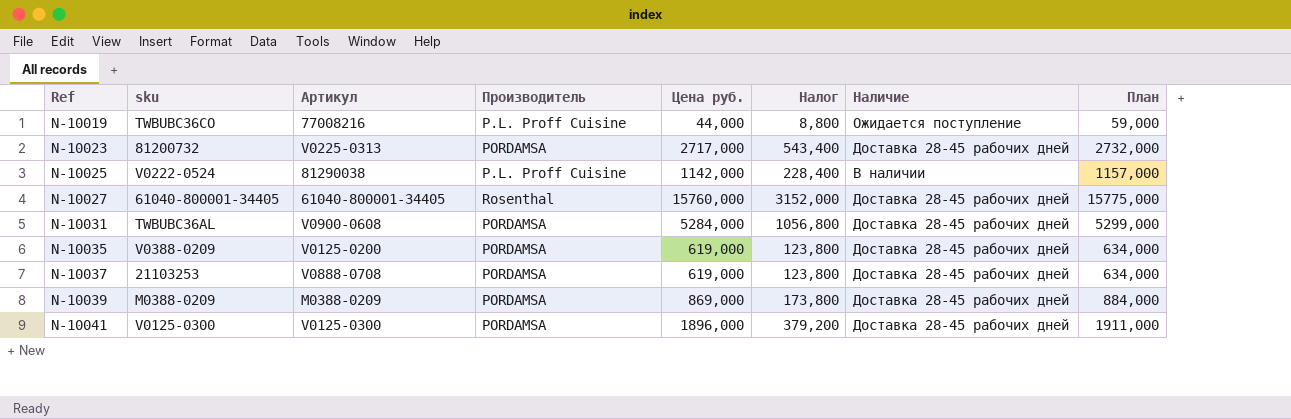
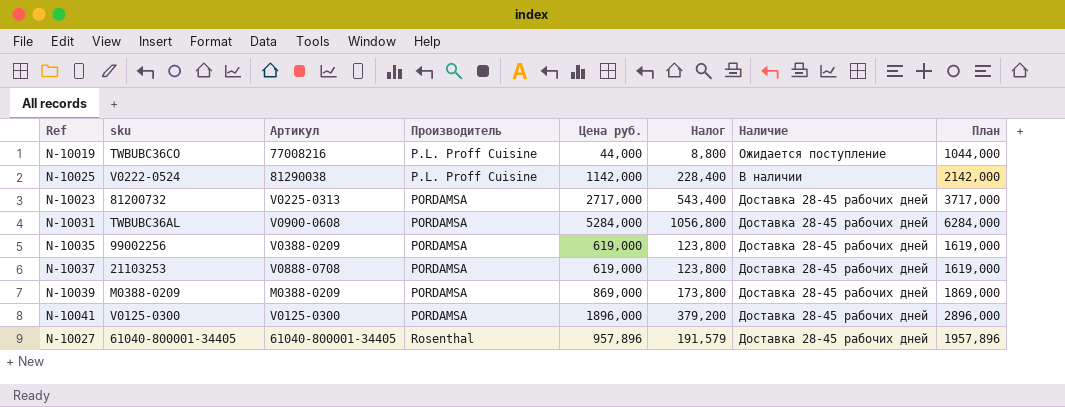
row order: Ref ascending -> Производитель ascending
column План | formula: [Цена руб.] + 15 -> [Цена руб.] + 1000
N-10035 | sku: V0388-0209 -> 99002256
N-10035 | Артикул: V0125-0200 -> V0388-0209
N-10027 | Цена руб.: 15760,000 -> 957,896
N-10027 | Налог: 3152,000 -> 191,579

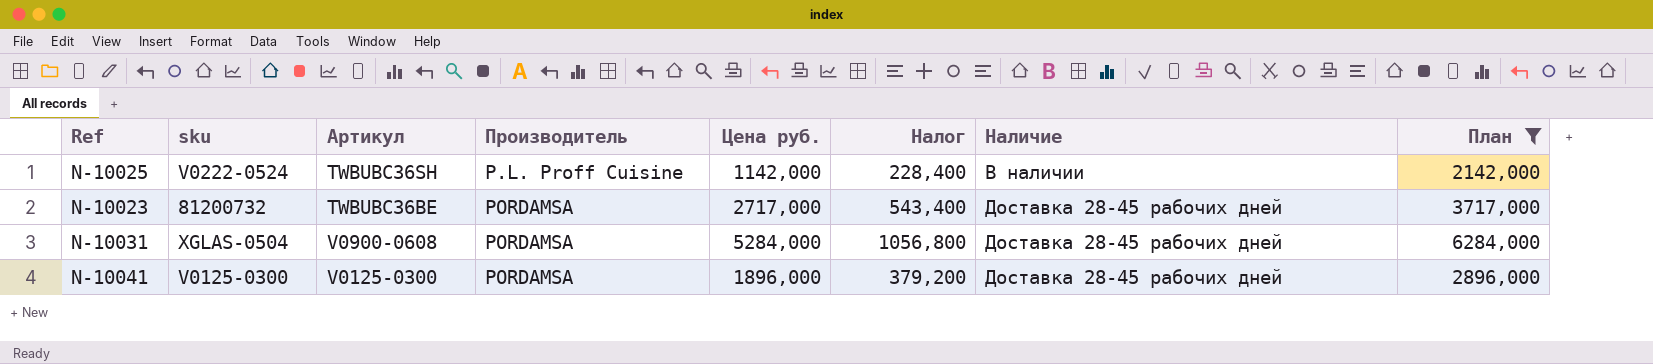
filter: none -> План >= 2142,000
N-10025 | Артикул: 81290038 -> TWBUBC36SH
N-10023 | Артикул: V0225-0313 -> TWBUBC36BE
N-10031 | sku: TWBUBC36AL -> XGLAS-0504

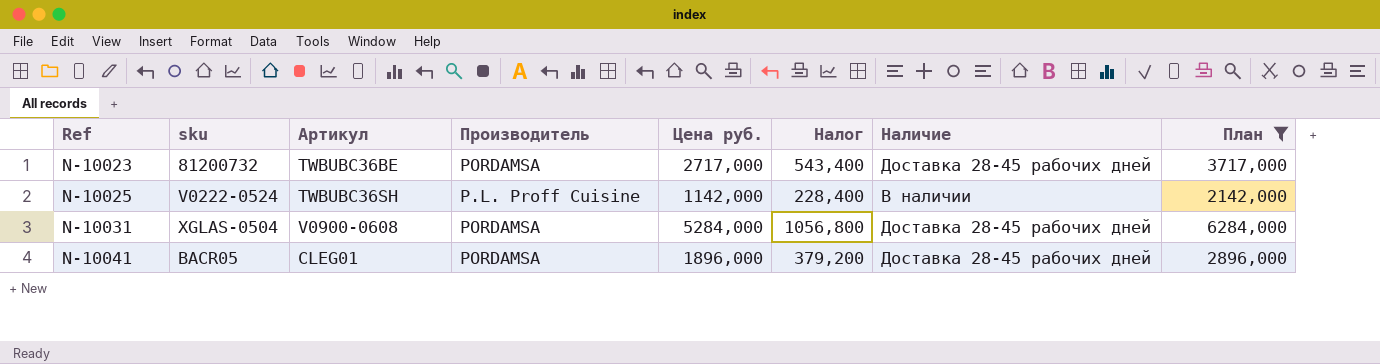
row order: Производитель ascending -> Ref ascending
N-10041 | sku: V0125-0300 -> BACR05
N-10041 | Артикул: V0125-0300 -> CLEG01

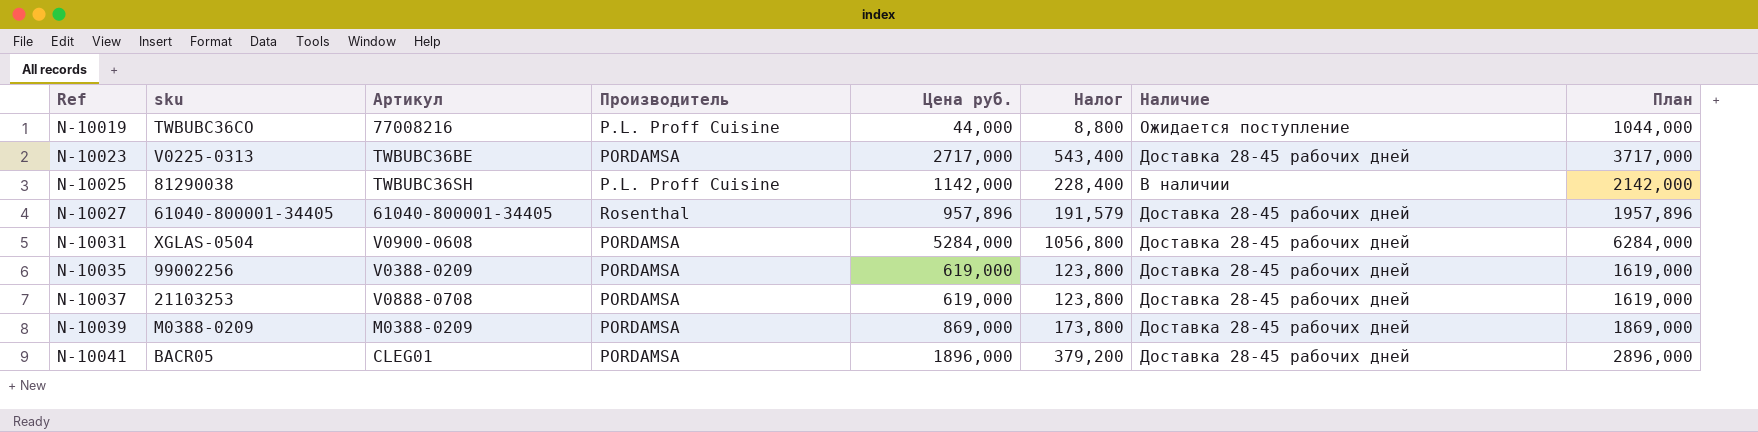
filter: План >= 2142,000 -> none
N-10023 | sku: 81200732 -> V0225-0313
N-10025 | sku: V0222-0524 -> 81290038

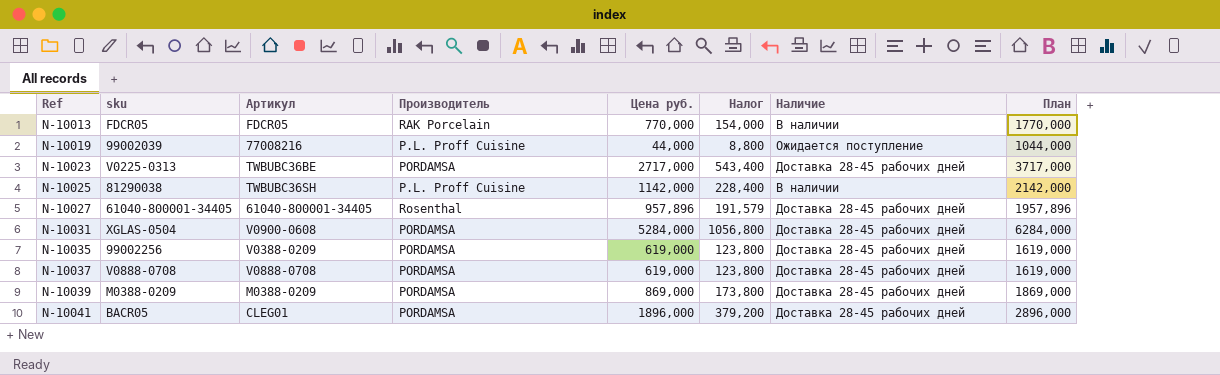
row N-10013: none -> FDCR05 | FDCR05 | RAK Porcelain | 770,000 | 154,000 | В наличии | 1770,000
N-10019 | sku: TWBUBC36CO -> 99002039
N-10037 | sku: 21103253 -> V0888-0708

